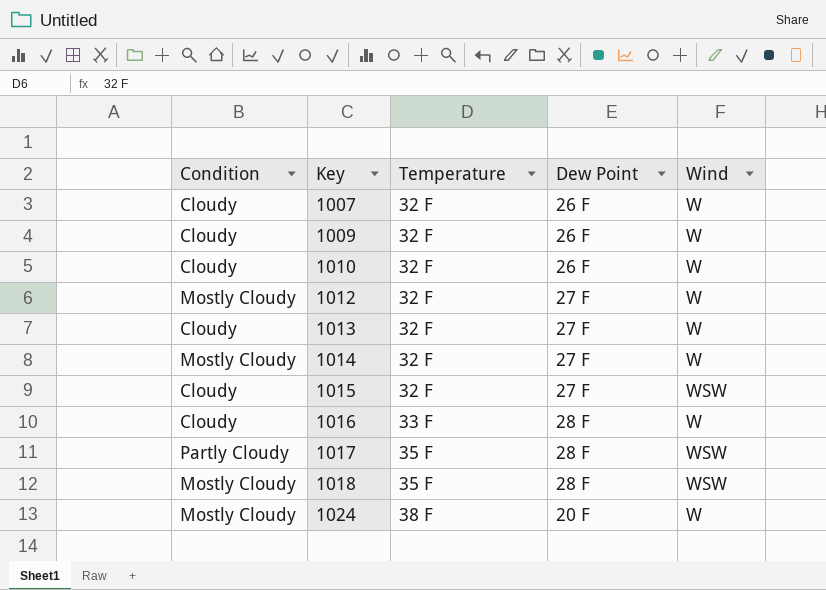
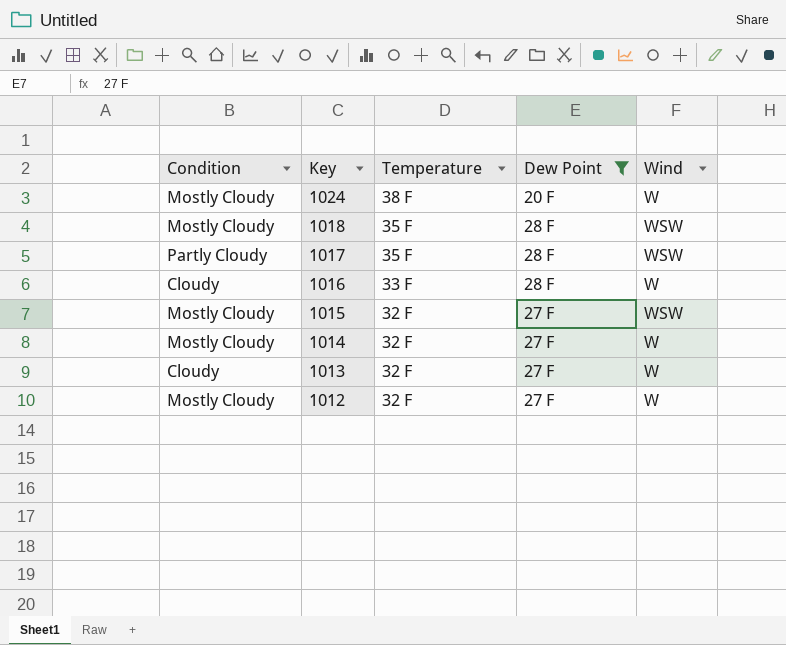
filter: none -> Dew Point != 26 F
row order: Key ascending -> Key descending
1015 | Condition: Cloudy -> Mostly Cloudy

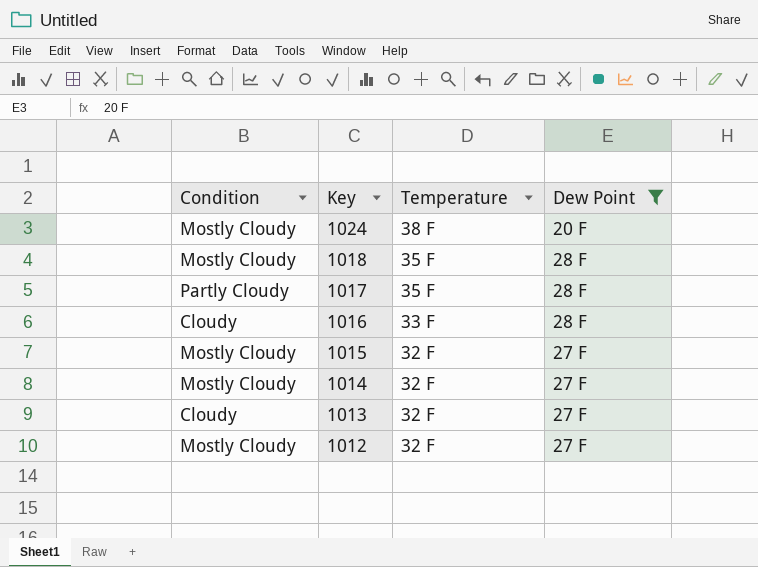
column Wind | position: 5 -> none

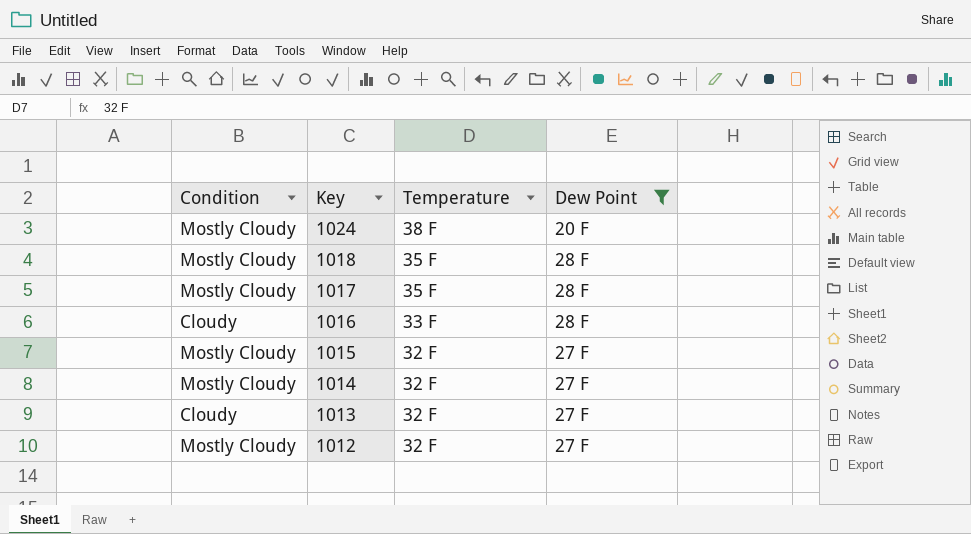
1017 | Condition: Partly Cloudy -> Mostly Cloudy

